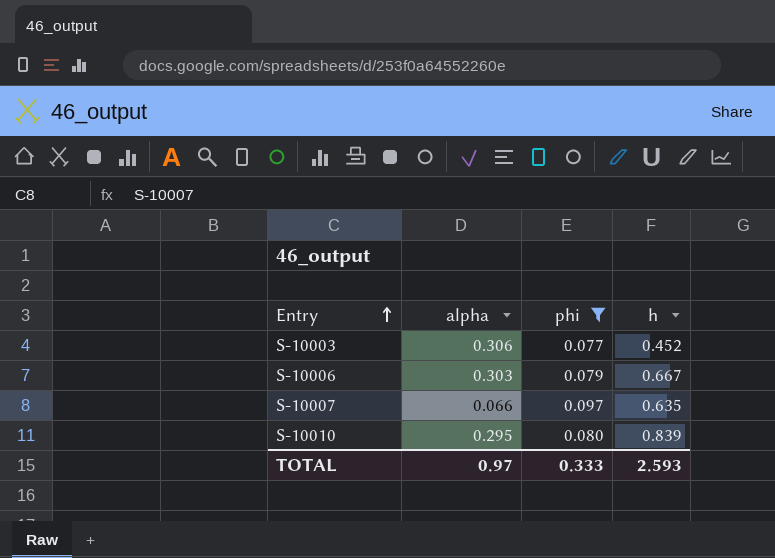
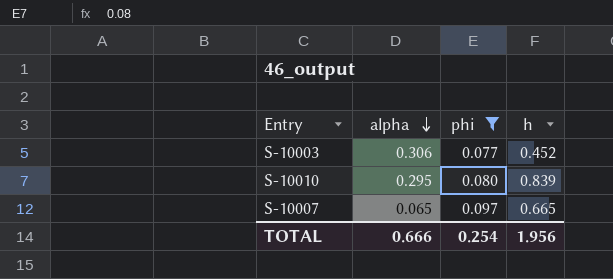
row order: Entry ascending -> alpha descending
row S-10006: 0.303 | 0.079 | 0.667 -> none
S-10007 | alpha: 0.066 -> 0.065
S-10007 | h: 0.635 -> 0.665
TOTAL | alpha: 0.97 -> 0.666
TOTAL | phi: 0.333 -> 0.254
TOTAL | h: 2.593 -> 1.956

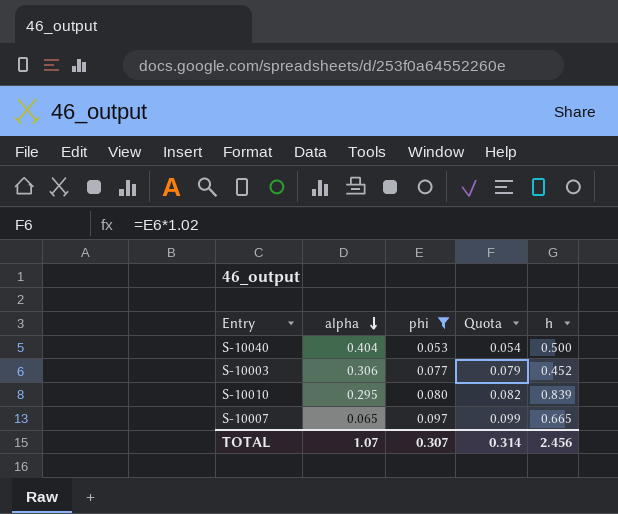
column Quota | formula: none -> [phi] * 1.02
row S-10040: none -> 0.404 | 0.053 | 0.054 | 0.500
TOTAL | alpha: 0.666 -> 1.07
TOTAL | phi: 0.254 -> 0.307
TOTAL | h: 1.956 -> 2.456

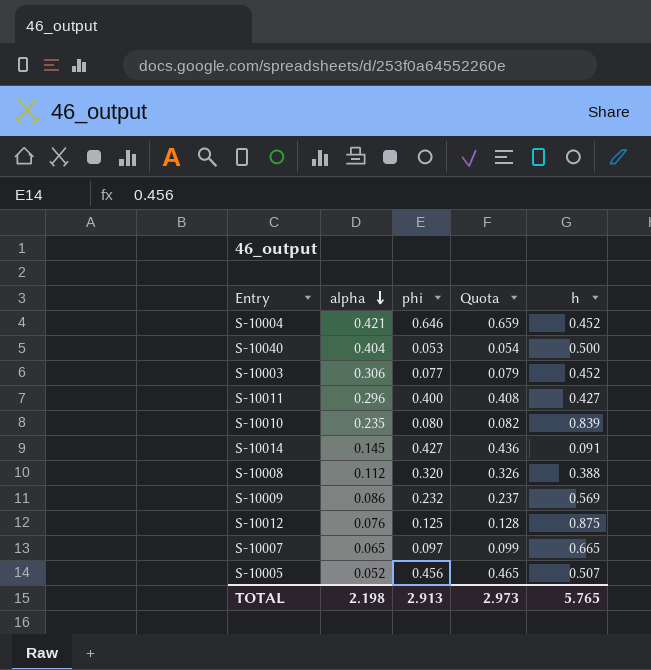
filter: phi <= 0.097 -> none
S-10010 | alpha: 0.295 -> 0.235
TOTAL | alpha: 1.07 -> 2.198
TOTAL | phi: 0.307 -> 2.913
TOTAL | Quota: 0.314 -> 2.973
TOTAL | h: 2.456 -> 5.765

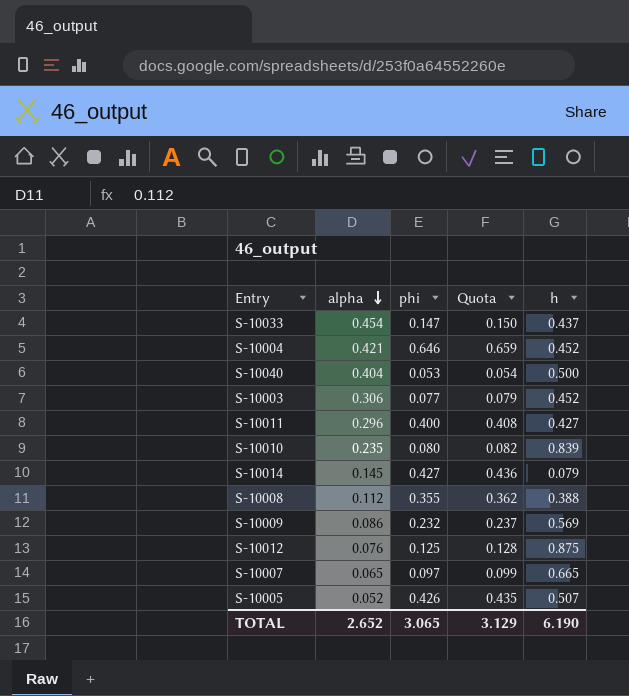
row S-10033: none -> 0.454 | 0.147 | 0.150 | 0.437
S-10014 | h: 0.091 -> 0.079
S-10008 | phi: 0.320 -> 0.355
S-10008 | Quota: 0.326 -> 0.362
S-10005 | phi: 0.456 -> 0.426
S-10005 | Quota: 0.465 -> 0.435
TOTAL | alpha: 2.198 -> 2.652
TOTAL | phi: 2.913 -> 3.065
TOTAL | Quota: 2.973 -> 3.129
TOTAL | h: 5.765 -> 6.190

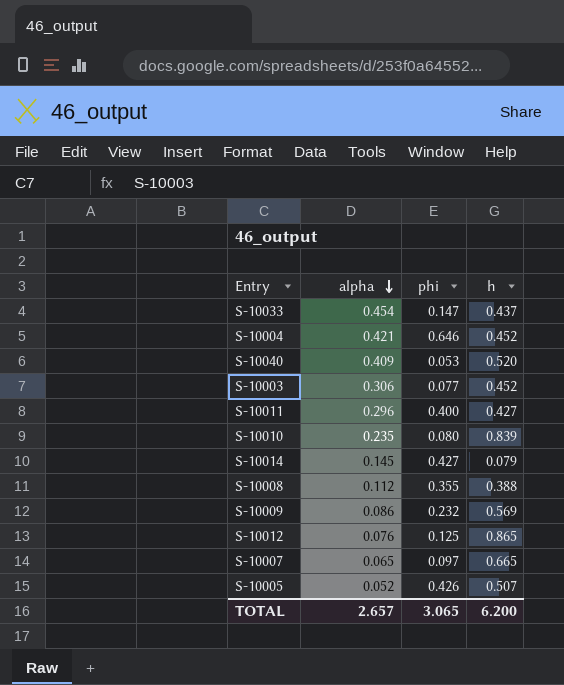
column Quota | formula: [phi] * 1.02 -> none
S-10040 | alpha: 0.404 -> 0.409
S-10040 | h: 0.500 -> 0.520
S-10012 | h: 0.875 -> 0.865
TOTAL | alpha: 2.652 -> 2.657
TOTAL | h: 6.190 -> 6.200

